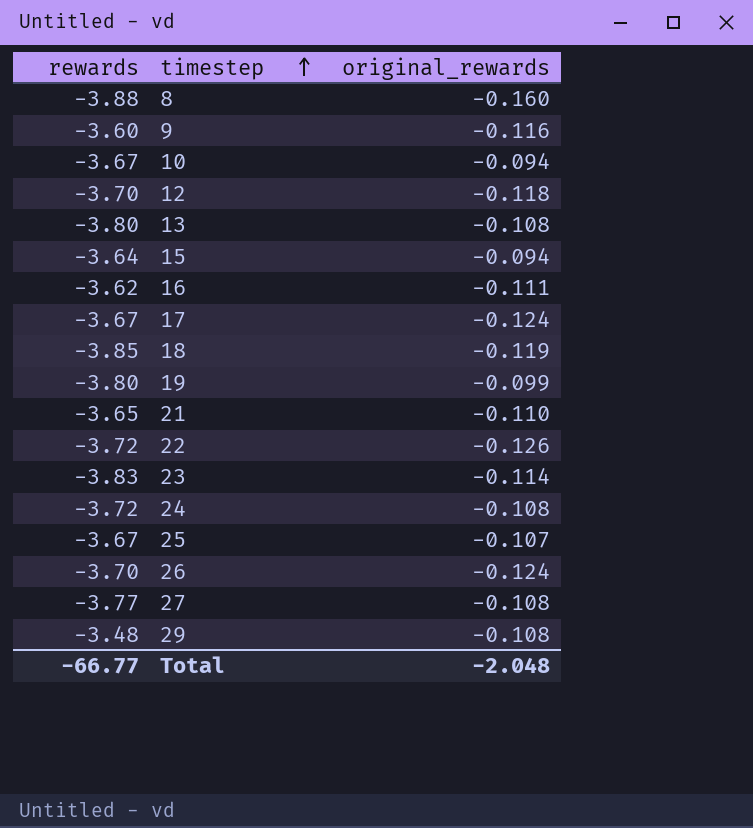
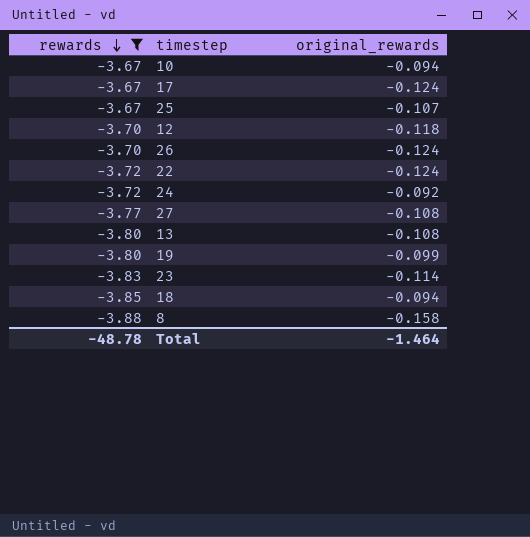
filter: none -> rewards <= -3.67
row order: timestep ascending -> rewards descending
22 | original_rewards: -0.126 -> -0.124
24 | original_rewards: -0.108 -> -0.092
18 | original_rewards: -0.119 -> -0.094
8 | original_rewards: -0.160 -> -0.158
Total | rewards: -66.77 -> -48.78
Total | original_rewards: -2.048 -> -1.464

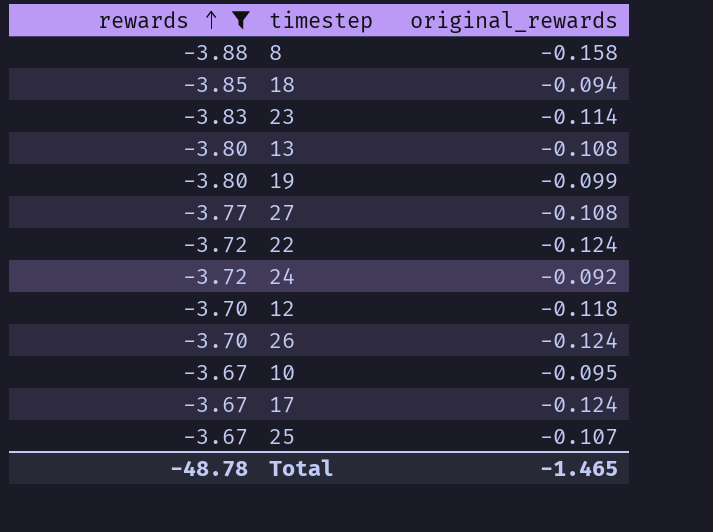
row order: rewards descending -> rewards ascending
10 | original_rewards: -0.094 -> -0.095
Total | original_rewards: -1.464 -> -1.465

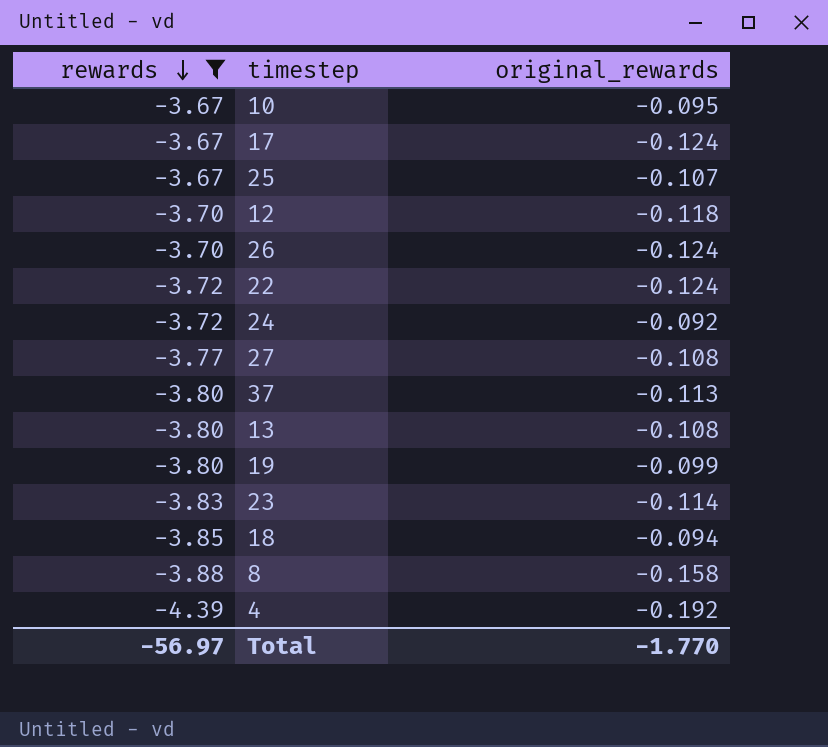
row order: rewards ascending -> rewards descending
row 37: none -> -3.80 | -0.113
row 4: none -> -4.39 | -0.192
Total | rewards: -48.78 -> -56.97
Total | original_rewards: -1.465 -> -1.770

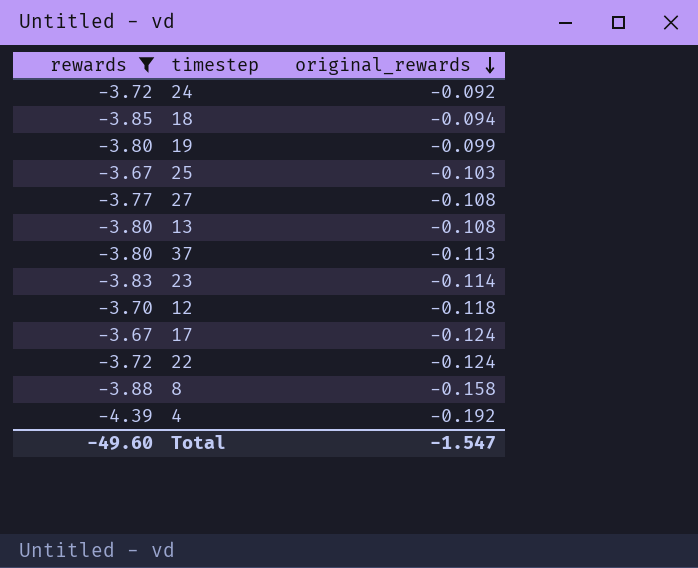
row order: rewards descending -> original_rewards descending
row 10: -3.67 | -0.095 -> none
row 26: -3.70 | -0.124 -> none
25 | original_rewards: -0.107 -> -0.103
Total | rewards: -56.97 -> -49.60
Total | original_rewards: -1.770 -> -1.547

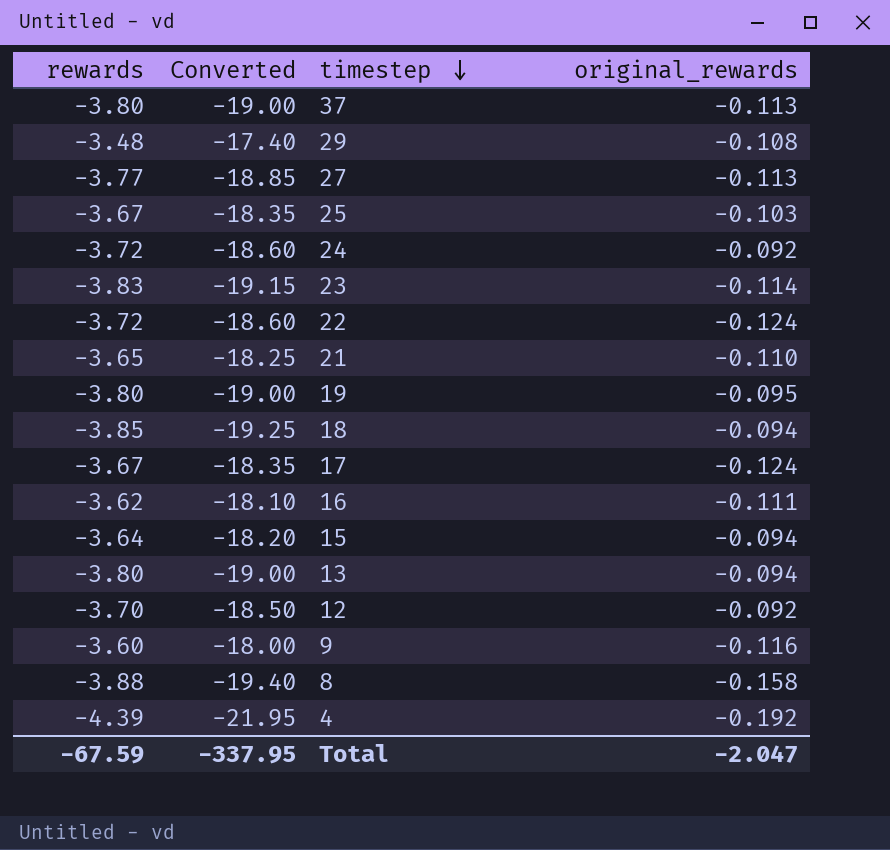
filter: rewards <= -3.67 -> none
row order: original_rewards descending -> timestep descending
column Converted | formula: none -> [rewards] * 5
27 | original_rewards: -0.108 -> -0.113
19 | original_rewards: -0.099 -> -0.095
13 | original_rewards: -0.108 -> -0.094
12 | original_rewards: -0.118 -> -0.092
Total | rewards: -49.60 -> -67.59
Total | original_rewards: -1.547 -> -2.047

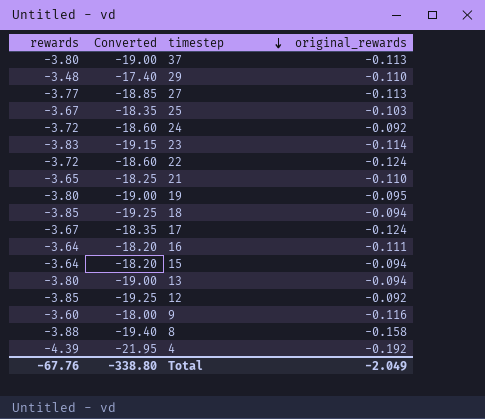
29 | original_rewards: -0.108 -> -0.110
16 | rewards: -3.62 -> -3.64
16 | Converted: -18.10 -> -18.20
12 | rewards: -3.70 -> -3.85
12 | Converted: -18.50 -> -19.25
Total | rewards: -67.59 -> -67.76
Total | Converted: -337.95 -> -338.80
Total | original_rewards: -2.047 -> -2.049

